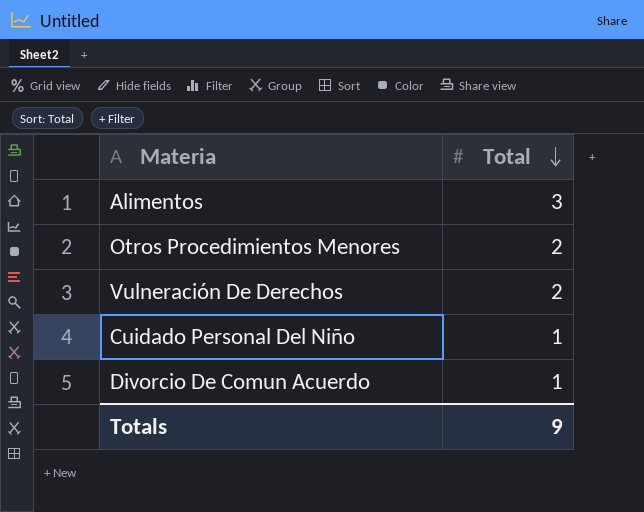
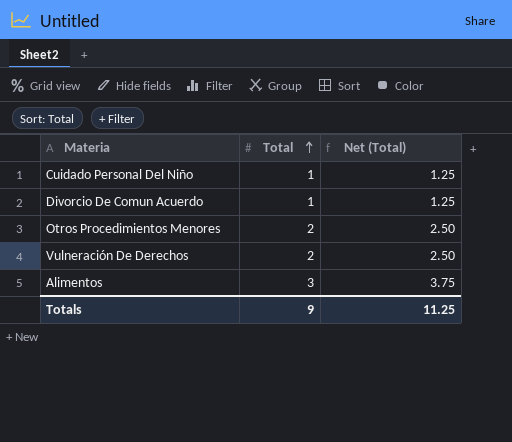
row order: Total descending -> Total ascending
column Net (Total) | formula: none -> [Total] * 1.25

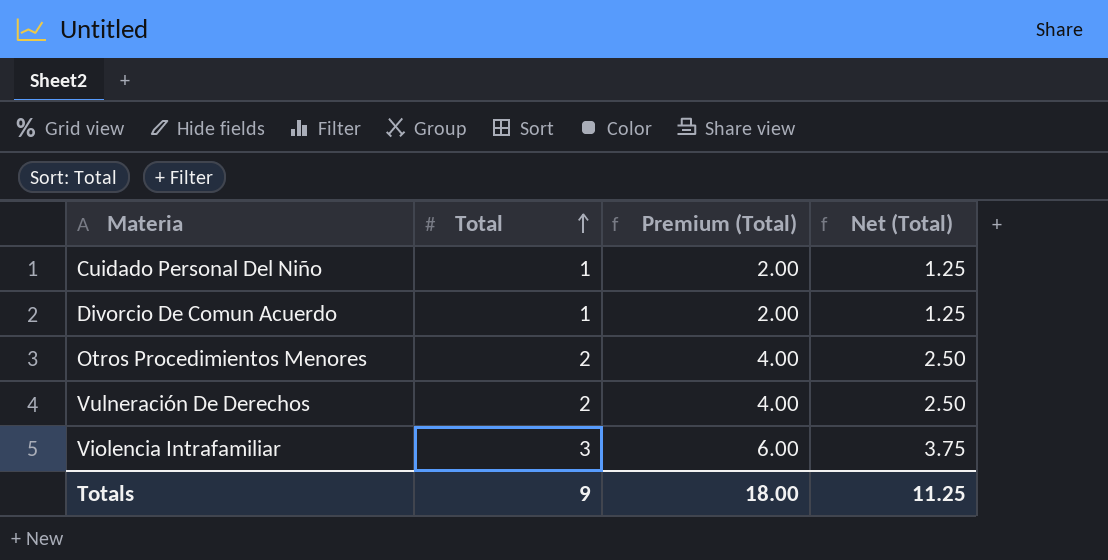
column Premium (Total) | formula: none -> [Total] * 2
row Alimentos: 3 | 3.75 -> none
row Violencia Intrafamiliar: none -> 3 | 6.00 | 3.75

